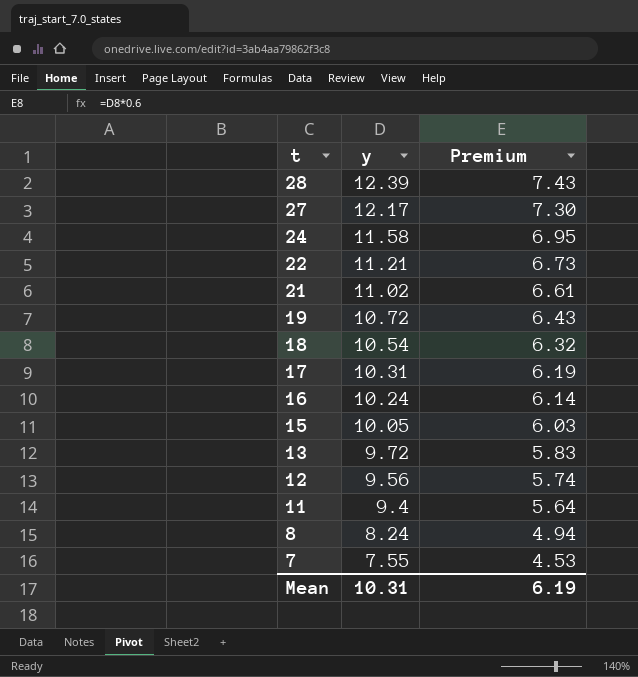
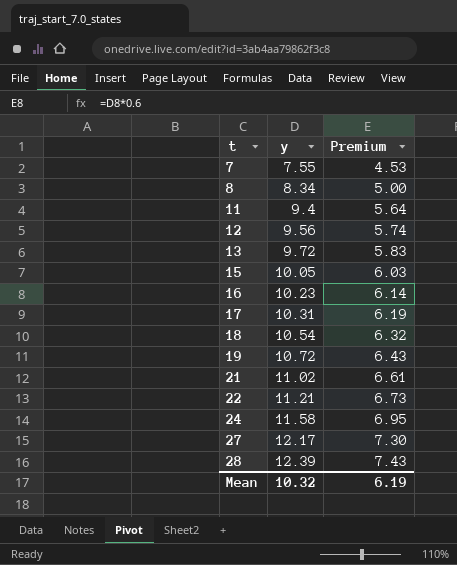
row order: t descending -> t ascending
8 | y: 8.24 -> 8.34
8 | Premium: 4.94 -> 5.00
16 | y: 10.24 -> 10.23
Mean | y: 10.31 -> 10.32

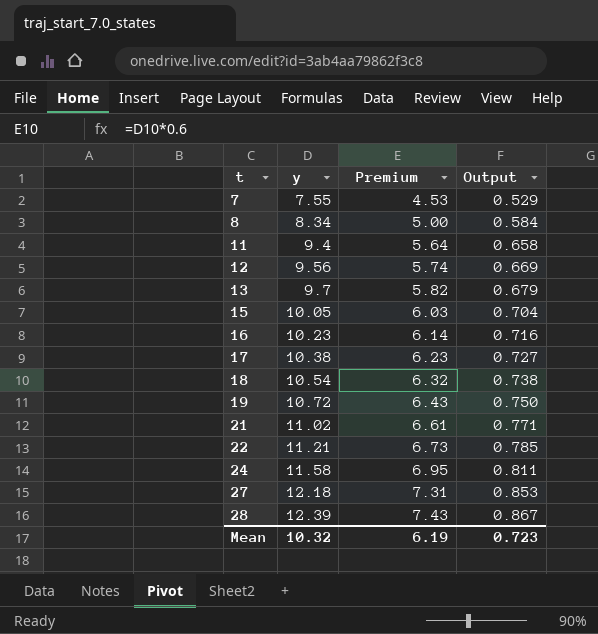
column Output | formula: none -> [y] * 0.07
13 | y: 9.72 -> 9.7
13 | Premium: 5.83 -> 5.82
17 | y: 10.31 -> 10.38
17 | Premium: 6.19 -> 6.23
27 | y: 12.17 -> 12.18
27 | Premium: 7.30 -> 7.31

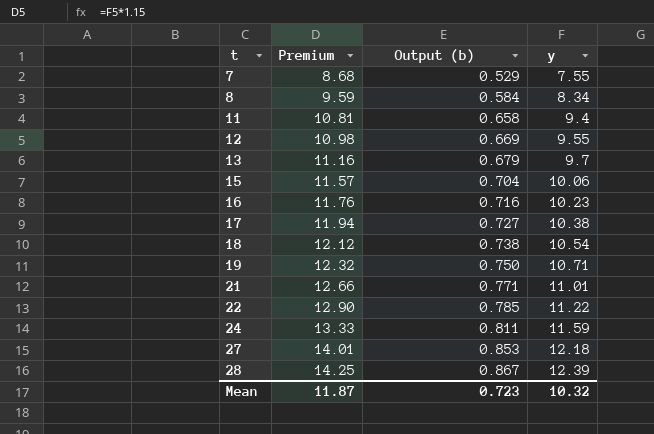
column Premium | formula: [y] * 0.6 -> [y] * 1.15
column name: Output -> Output (b)
column y | position: 2 -> 4
12 | y: 9.56 -> 9.55
15 | y: 10.05 -> 10.06
19 | y: 10.72 -> 10.71
21 | y: 11.02 -> 11.01
22 | y: 11.21 -> 11.22
24 | y: 11.58 -> 11.59
Mean | Premium: 6.19 -> 11.87

